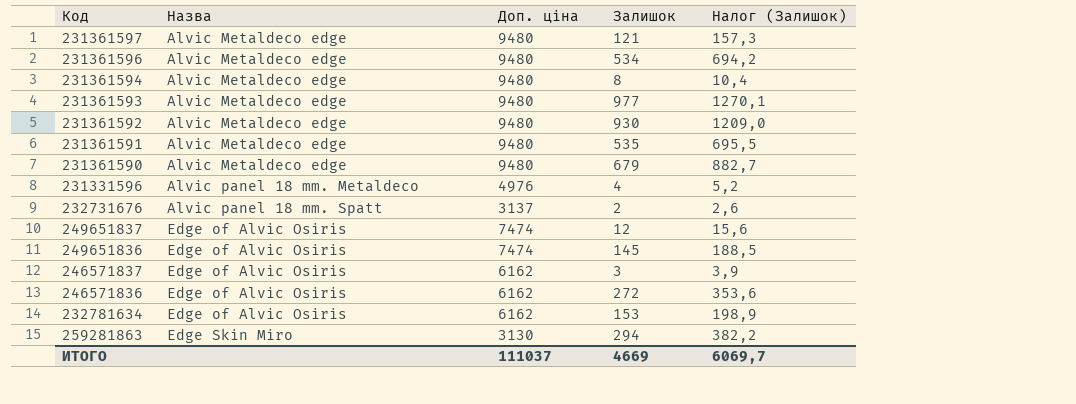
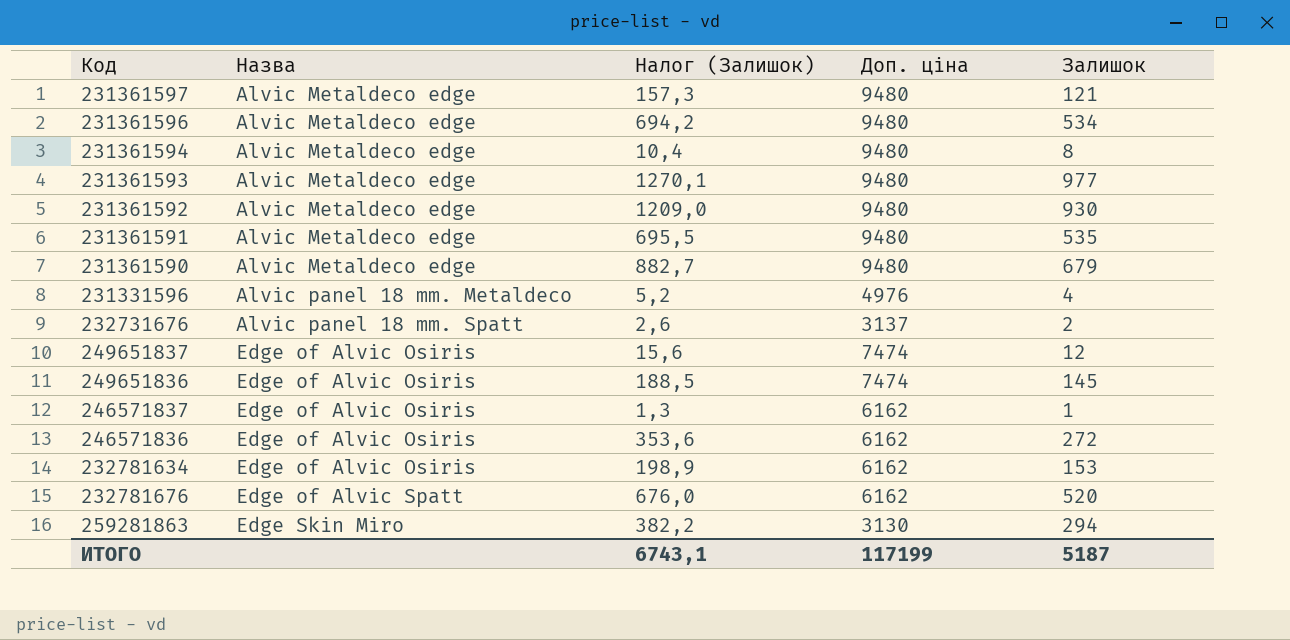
column Налог (Залишок) | position: 5 -> 3
246571837 | Налог (Залишок): 3,9 -> 1,3
246571837 | Залишок: 3 -> 1
row 232781676: none -> Edge of Alvic Spatt | 676,0 | 6162 | 520
ИТОГО | Налог (Залишок): 6069,7 -> 6743,1
ИТОГО | Доп. ціна: 111037 -> 117199
ИТОГО | Залишок: 4669 -> 5187

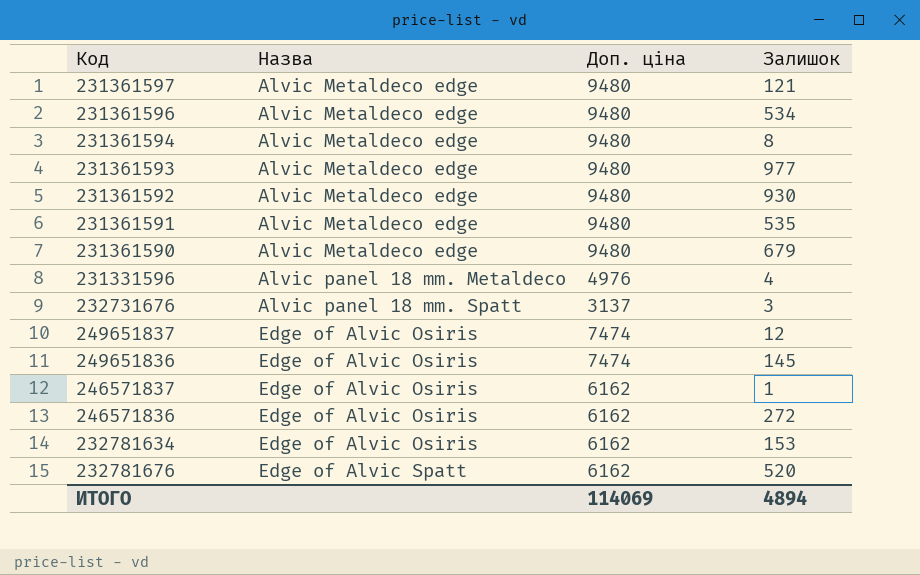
column Налог (Залишок) | formula: [Залишок] * 1,3 -> none
row 259281863: Edge Skin Miro | 382,2 | 3130 | 294 -> none
232731676 | Залишок: 2 -> 3
ИТОГО | Доп. ціна: 117199 -> 114069
ИТОГО | Залишок: 5187 -> 4894

